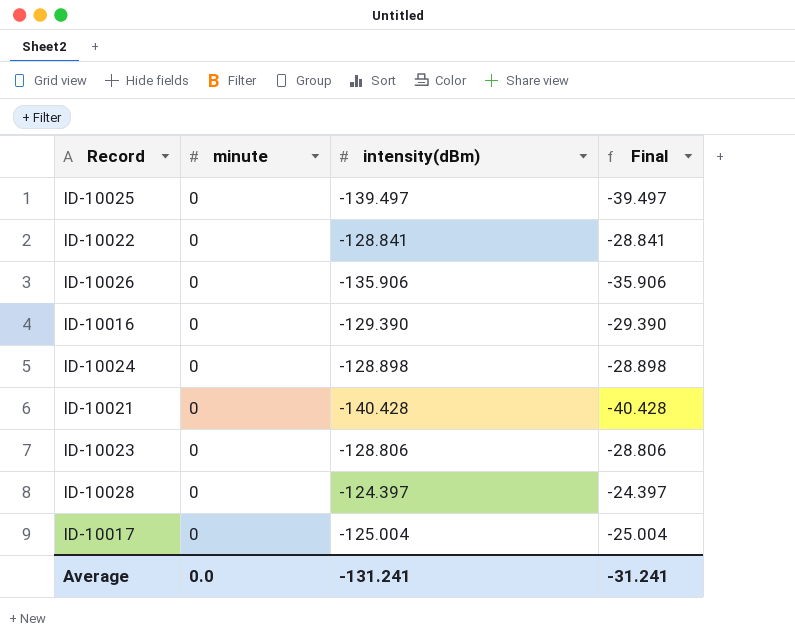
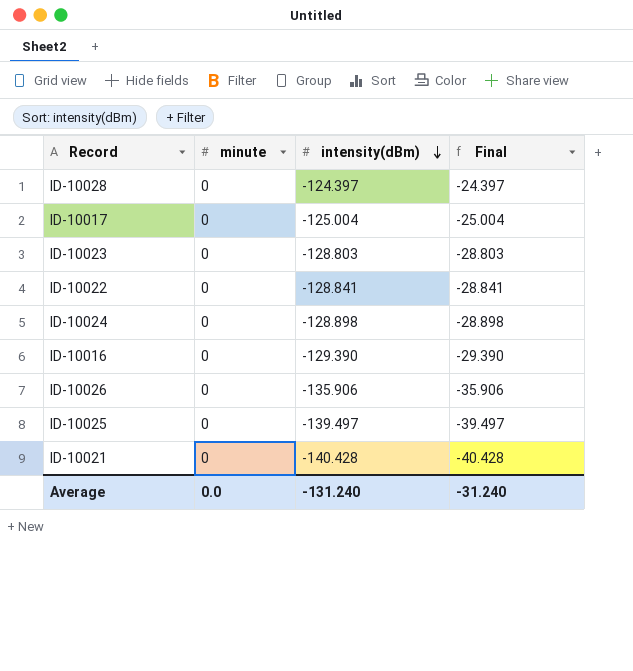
row order: none -> intensity(dBm) descending
ID-10023 | intensity(dBm): -128.806 -> -128.803
ID-10023 | Final: -28.806 -> -28.803
Average | intensity(dBm): -131.241 -> -131.240
Average | Final: -31.241 -> -31.240

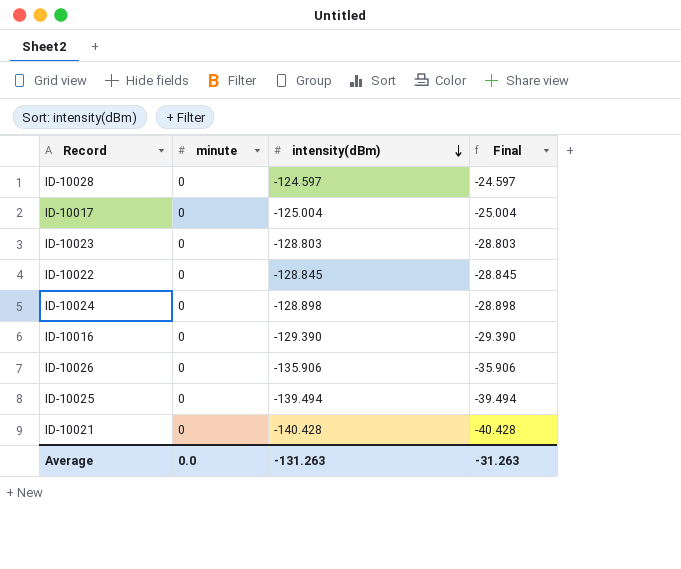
ID-10028 | intensity(dBm): -124.397 -> -124.597
ID-10028 | Final: -24.397 -> -24.597
ID-10022 | intensity(dBm): -128.841 -> -128.845
ID-10022 | Final: -28.841 -> -28.845
ID-10025 | intensity(dBm): -139.497 -> -139.494
ID-10025 | Final: -39.497 -> -39.494
Average | intensity(dBm): -131.240 -> -131.263
Average | Final: -31.240 -> -31.263

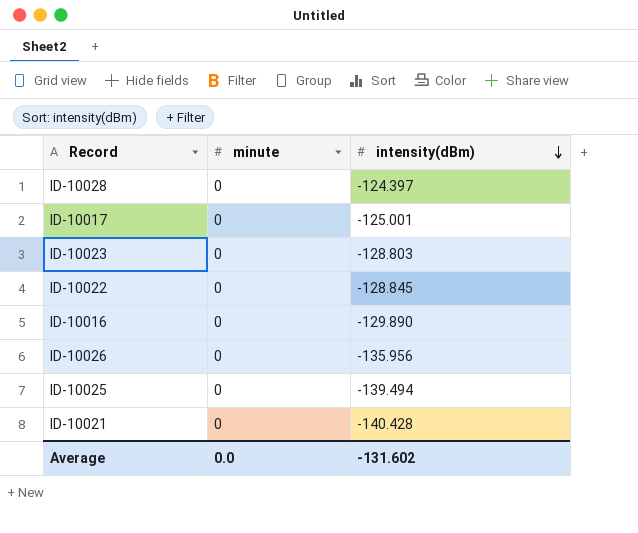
column Final | formula: [intensity(dBm)] + 100 -> none
row ID-10024: 0 | -128.898 | -28.898 -> none
ID-10028 | intensity(dBm): -124.597 -> -124.397
ID-10017 | intensity(dBm): -125.004 -> -125.001
ID-10016 | intensity(dBm): -129.390 -> -129.890
ID-10026 | intensity(dBm): -135.906 -> -135.956
Average | intensity(dBm): -131.263 -> -131.602

